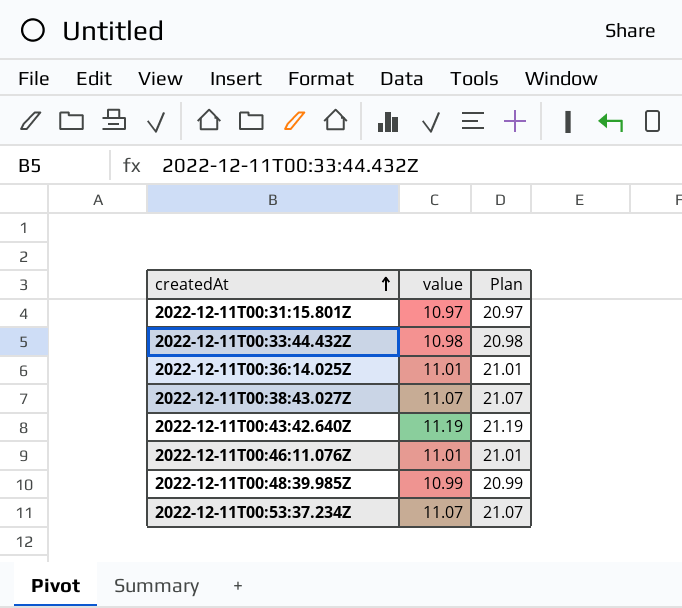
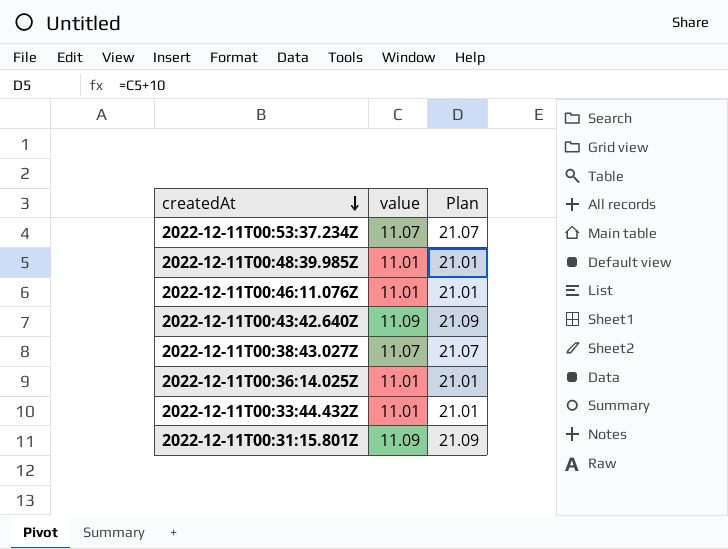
row order: createdAt ascending -> createdAt descending
2022-12-11T00:48:39.985Z | value: 10.99 -> 11.01
2022-12-11T00:48:39.985Z | Plan: 20.99 -> 21.01
2022-12-11T00:43:42.640Z | value: 11.19 -> 11.09
2022-12-11T00:43:42.640Z | Plan: 21.19 -> 21.09
2022-12-11T00:33:44.432Z | value: 10.98 -> 11.01
2022-12-11T00:33:44.432Z | Plan: 20.98 -> 21.01
2022-12-11T00:31:15.801Z | value: 10.97 -> 11.09
2022-12-11T00:31:15.801Z | Plan: 20.97 -> 21.09

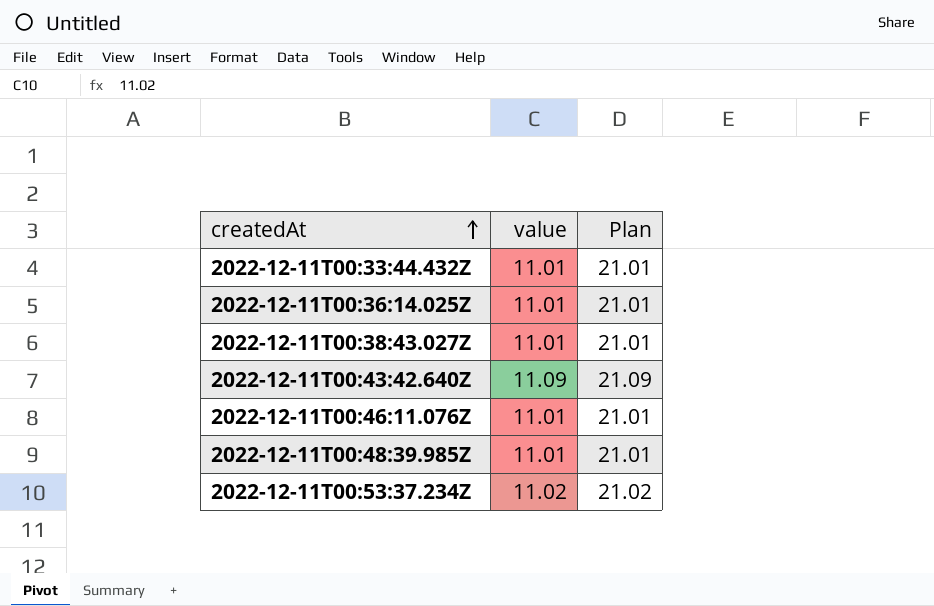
row order: createdAt descending -> createdAt ascending
row 2022-12-11T00:31:15.801Z: 11.09 | 21.09 -> none
2022-12-11T00:38:43.027Z | value: 11.07 -> 11.01
2022-12-11T00:38:43.027Z | Plan: 21.07 -> 21.01
2022-12-11T00:53:37.234Z | value: 11.07 -> 11.02
2022-12-11T00:53:37.234Z | Plan: 21.07 -> 21.02

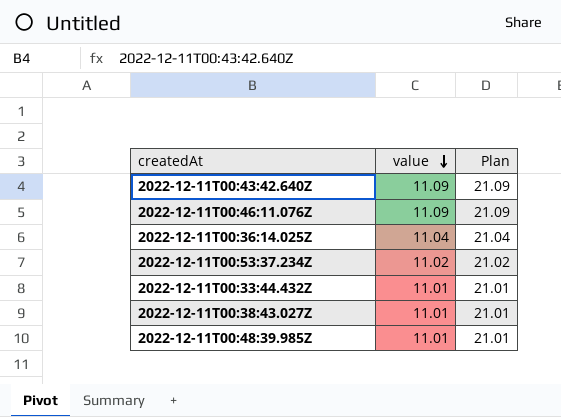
row order: createdAt ascending -> value descending
2022-12-11T00:46:11.076Z | value: 11.01 -> 11.09
2022-12-11T00:46:11.076Z | Plan: 21.01 -> 21.09
2022-12-11T00:36:14.025Z | value: 11.01 -> 11.04
2022-12-11T00:36:14.025Z | Plan: 21.01 -> 21.04

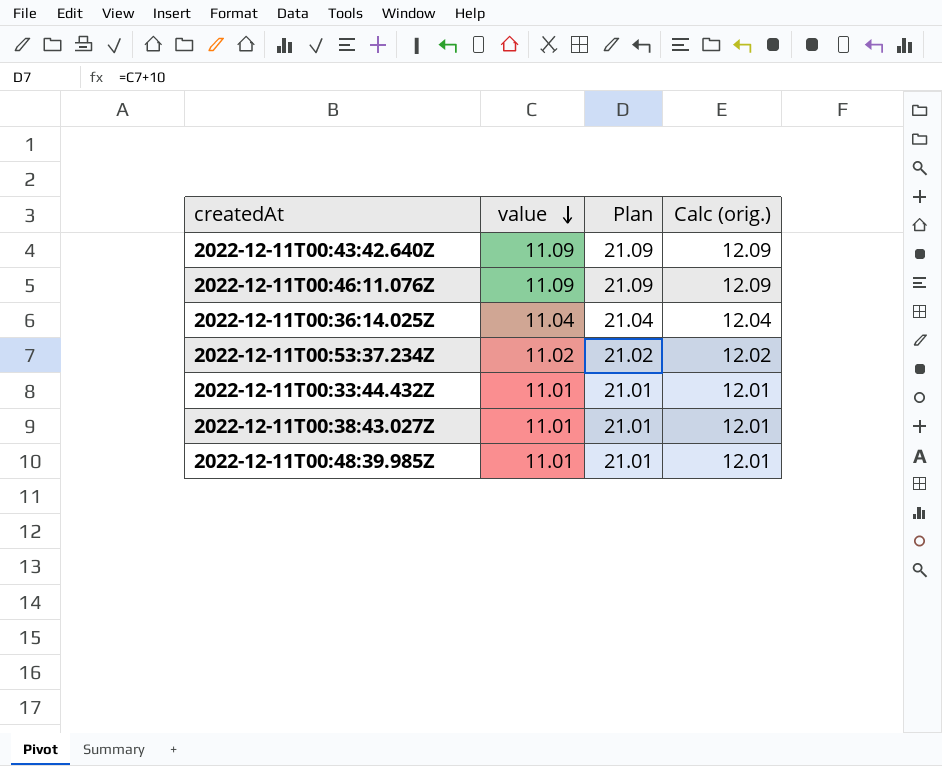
column Calc (orig.) | formula: none -> [value] + 1

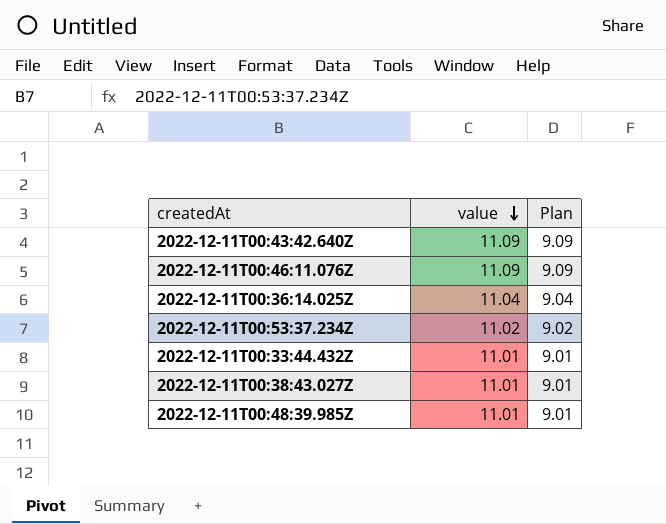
column Calc (orig.) | formula: [value] + 1 -> none
column Plan | formula: [value] + 10 -> [value] - 2

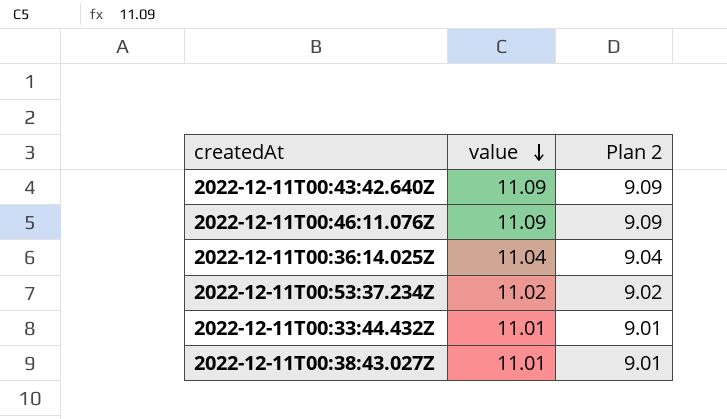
column name: Plan -> Plan 2
row 2022-12-11T00:48:39.985Z: 11.01 | 9.01 -> none

